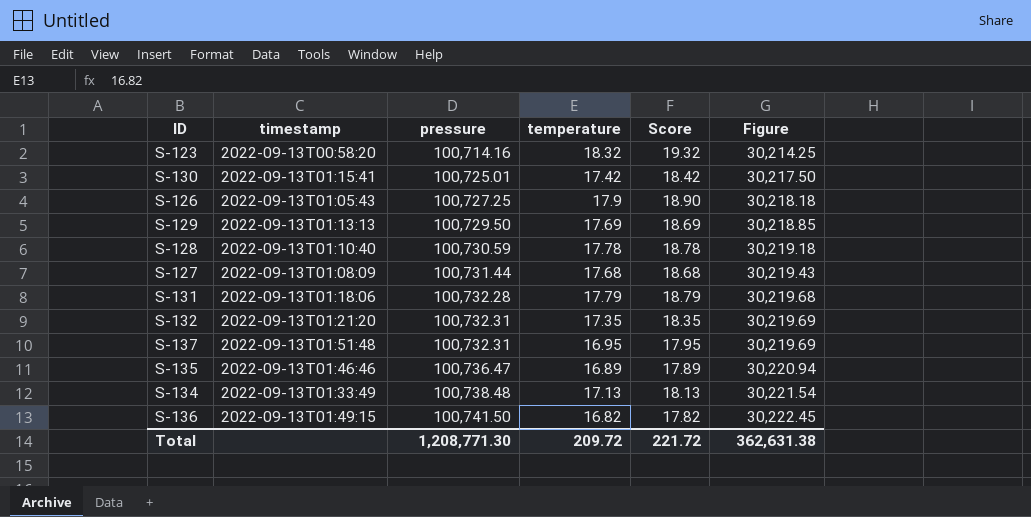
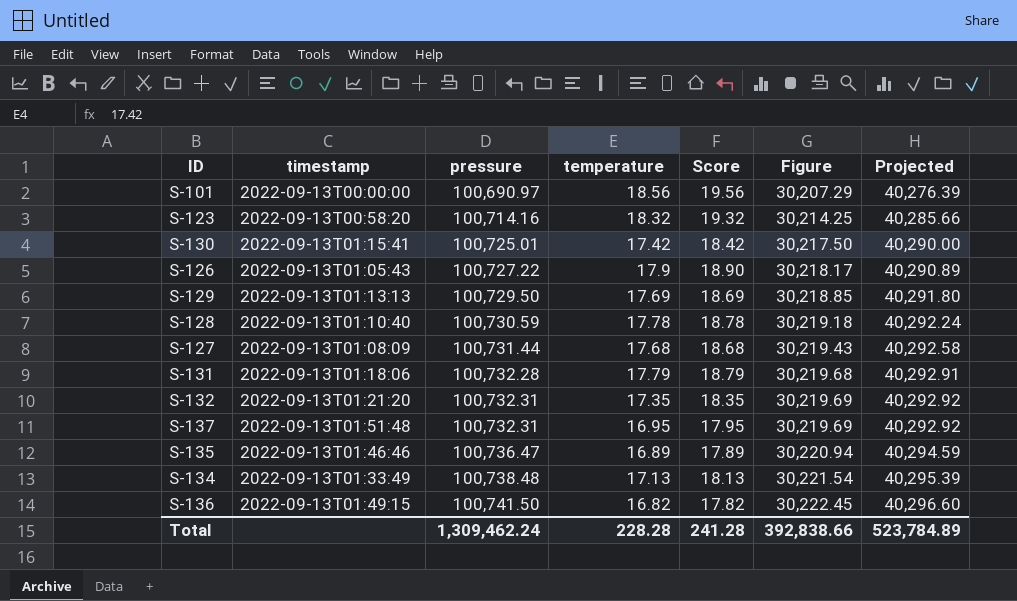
column Projected | formula: none -> [pressure] * 0.4
row S-101: none -> 2022-09-13T00:00:00 | 100,690.97 | 18.56 | 19.56 | 30,207.29 | 40,276.39
S-126 | pressure: 100,727.25 -> 100,727.22
S-126 | Figure: 30,218.18 -> 30,218.17
Total | pressure: 1,208,771.30 -> 1,309,462.24
Total | temperature: 209.72 -> 228.28
Total | Score: 221.72 -> 241.28
Total | Figure: 362,631.38 -> 392,838.66

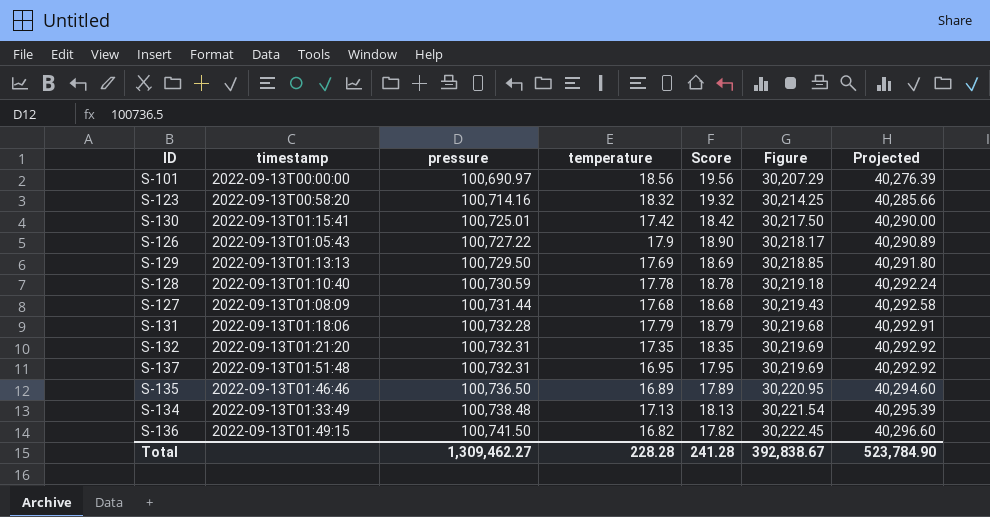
S-135 | pressure: 100,736.47 -> 100,736.50
S-135 | Figure: 30,220.94 -> 30,220.95
S-135 | Projected: 40,294.59 -> 40,294.60
Total | pressure: 1,309,462.24 -> 1,309,462.27
Total | Figure: 392,838.66 -> 392,838.67
Total | Projected: 523,784.89 -> 523,784.90

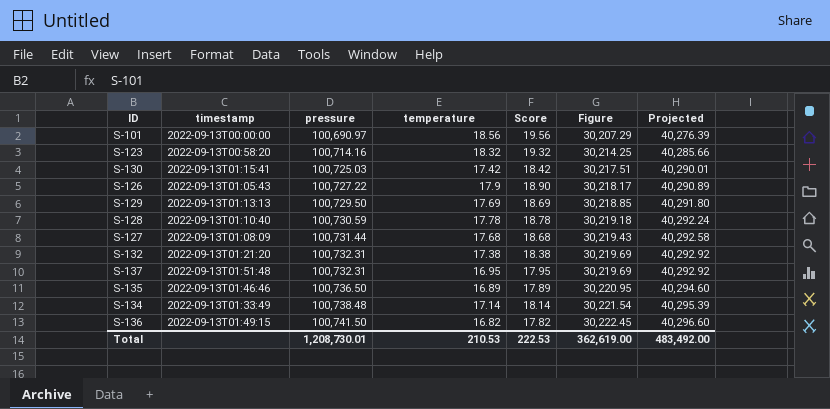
row S-131: 2022-09-13T01:18:06 | 100,732.28 | 17.79 | 18.79 | 30,219.68 | 40,292.91 -> none
S-130 | pressure: 100,725.01 -> 100,725.03
S-130 | Figure: 30,217.50 -> 30,217.51
S-130 | Projected: 40,290.00 -> 40,290.01
S-132 | temperature: 17.35 -> 17.38
S-132 | Score: 18.35 -> 18.38
S-134 | temperature: 17.13 -> 17.14
S-134 | Score: 18.13 -> 18.14
Total | pressure: 1,309,462.27 -> 1,208,730.01
Total | temperature: 228.28 -> 210.53
Total | Score: 241.28 -> 222.53
Total | Figure: 392,838.67 -> 362,619.00
Total | Projected: 523,784.90 -> 483,492.00

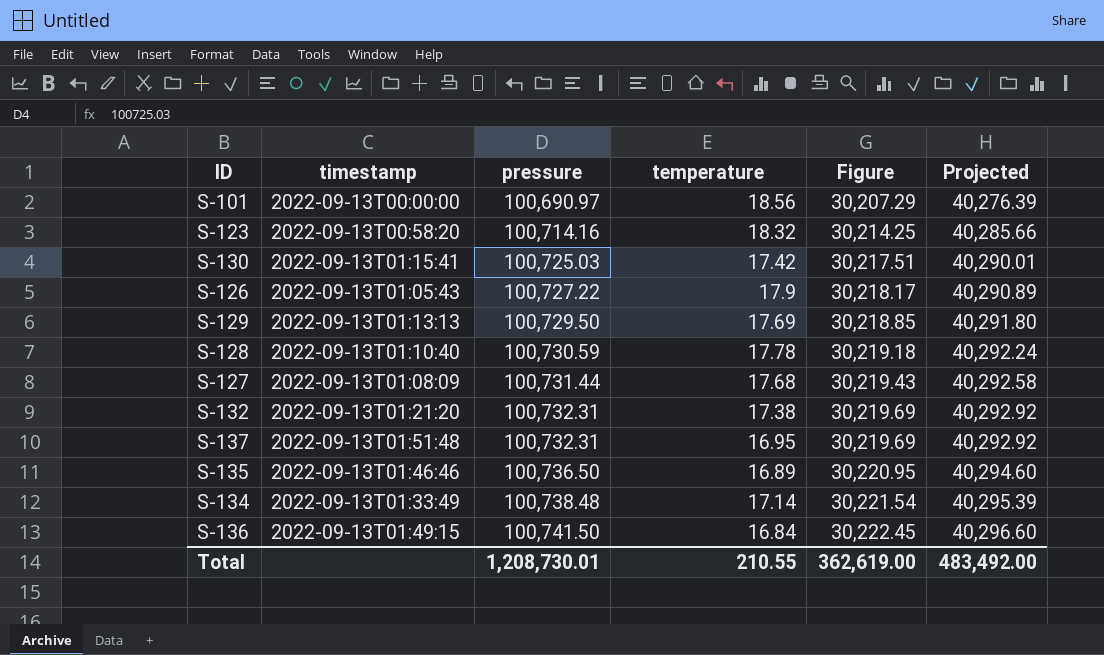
column Score | formula: [temperature] + 1 -> none
S-136 | temperature: 16.82 -> 16.84
Total | temperature: 210.53 -> 210.55

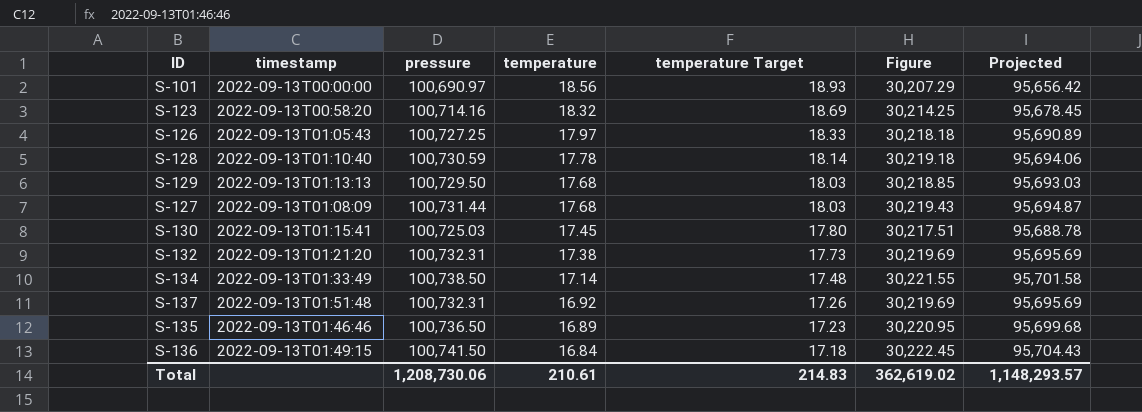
row order: pressure ascending -> temperature descending
column temperature Target | formula: none -> [temperature] * 1.02
column Projected | formula: [pressure] * 0.4 -> [pressure] * 0.95
S-126 | pressure: 100,727.22 -> 100,727.25
S-126 | temperature: 17.9 -> 17.97
S-126 | Figure: 30,218.17 -> 30,218.18
S-129 | temperature: 17.69 -> 17.68
S-130 | temperature: 17.42 -> 17.45
S-134 | pressure: 100,738.48 -> 100,738.50
S-134 | Figure: 30,221.54 -> 30,221.55
S-137 | temperature: 16.95 -> 16.92
Total | pressure: 1,208,730.01 -> 1,208,730.06
Total | temperature: 210.55 -> 210.61
Total | Figure: 362,619.00 -> 362,619.02
Total | Projected: 483,492.00 -> 1,148,293.57

